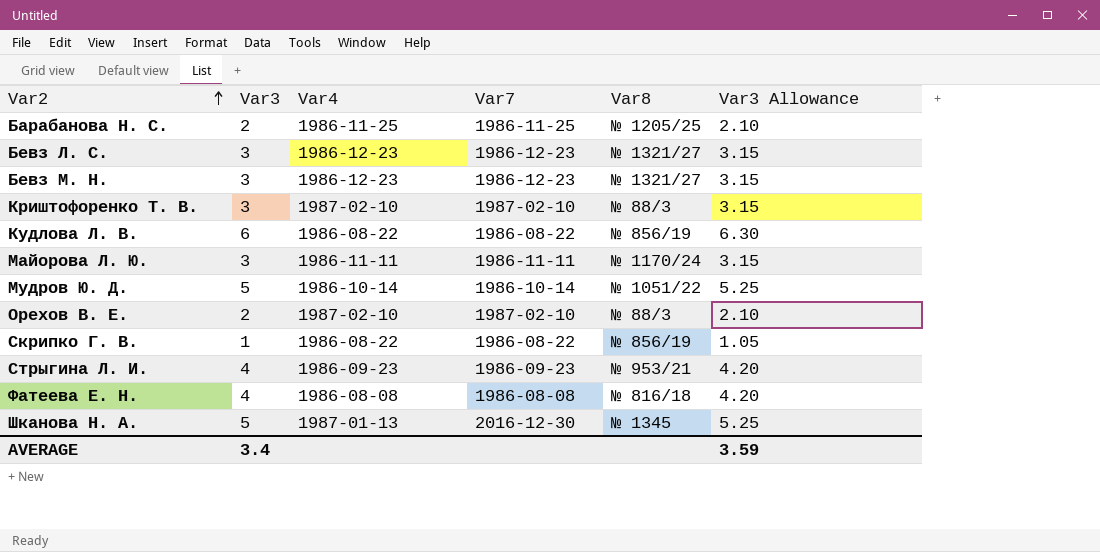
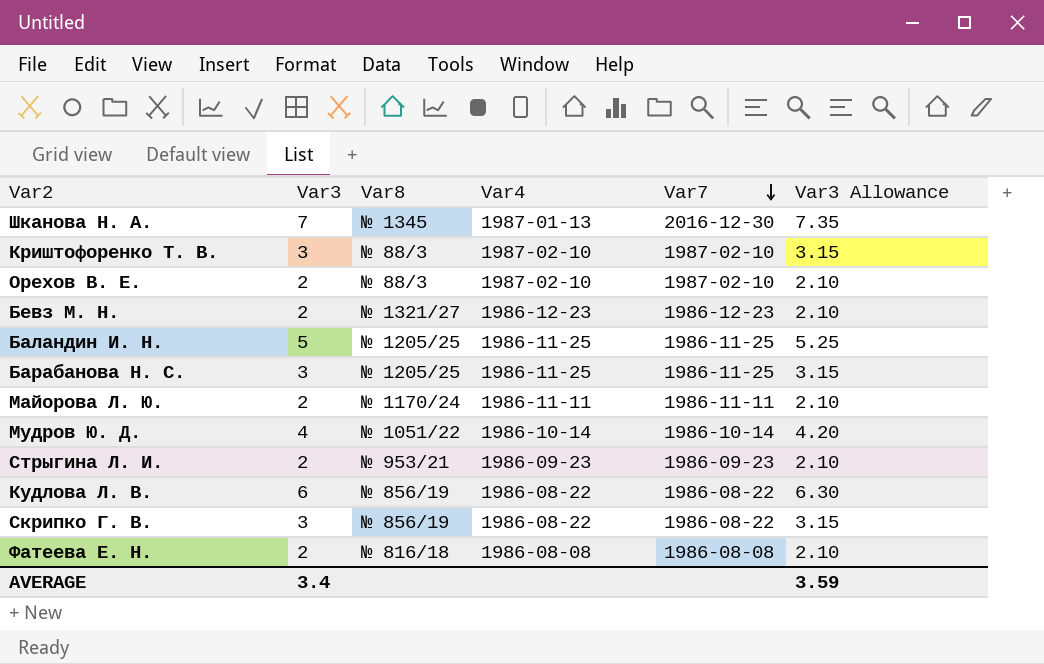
row order: Var2 ascending -> Var7 descending
column Var8 | position: 5 -> 3
row Бевз Л. С.: 3 | 1986-12-23 | 1986-12-23 | № 1321/27 | 3.15 -> none
Шканова Н. А. | Var3: 5 -> 7
Шканова Н. А. | Var3 Allowance: 5.25 -> 7.35
Бевз М. Н. | Var3: 3 -> 2
Бевз М. Н. | Var3 Allowance: 3.15 -> 2.10
row Баландин И. Н.: none -> 5 | № 1205/25 | 1986-11-25 | 1986-11-25 | 5.25
Барабанова Н. С. | Var3: 2 -> 3
Барабанова Н. С. | Var3 Allowance: 2.10 -> 3.15
Майорова Л. Ю. | Var3: 3 -> 2
Майорова Л. Ю. | Var3 Allowance: 3.15 -> 2.10
Мудров Ю. Д. | Var3: 5 -> 4
Мудров Ю. Д. | Var3 Allowance: 5.25 -> 4.20
Стрыгина Л. И. | Var3: 4 -> 2
Стрыгина Л. И. | Var3 Allowance: 4.20 -> 2.10
Скрипко Г. В. | Var3: 1 -> 3
Скрипко Г. В. | Var3 Allowance: 1.05 -> 3.15
Фатеева Е. Н. | Var3: 4 -> 2
Фатеева Е. Н. | Var3 Allowance: 4.20 -> 2.10

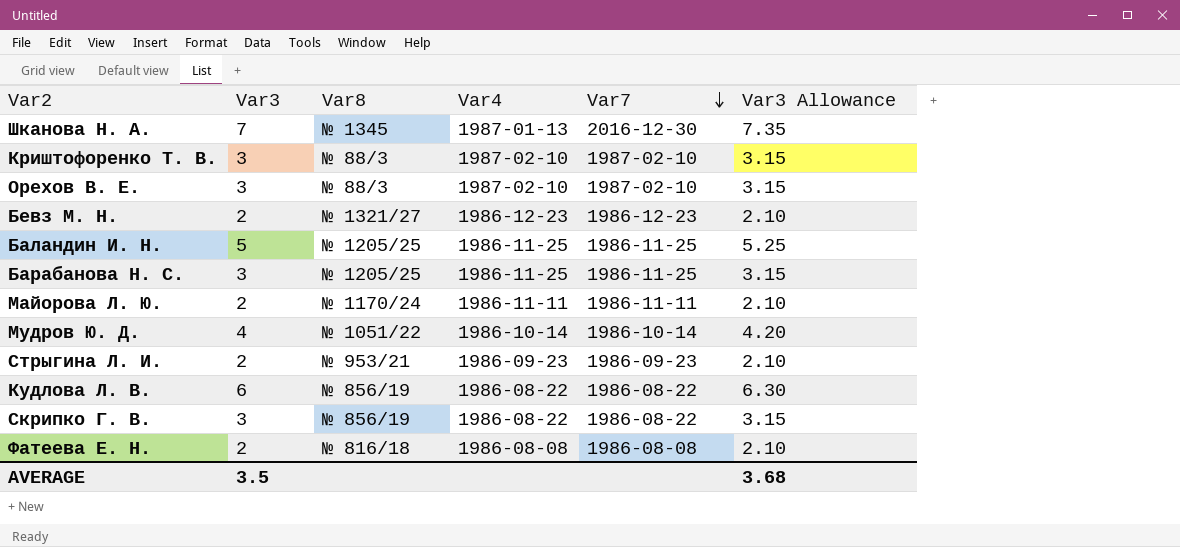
Орехов В. Е. | Var3: 2 -> 3
Орехов В. Е. | Var3 Allowance: 2.10 -> 3.15
AVERAGE | Var3: 3.4 -> 3.5
AVERAGE | Var3 Allowance: 3.59 -> 3.68

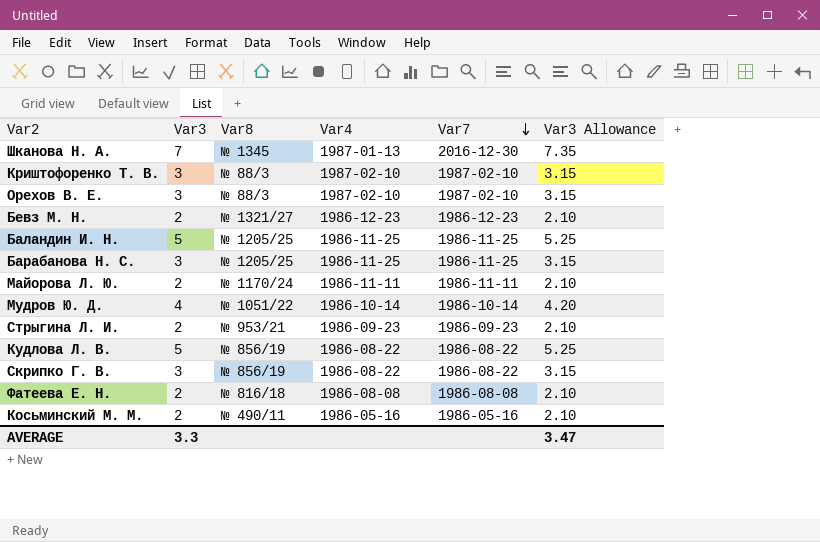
Кудлова Л. В. | Var3: 6 -> 5
Кудлова Л. В. | Var3 Allowance: 6.30 -> 5.25
row Косьминский М. М.: none -> 2 | № 490/11 | 1986-05-16 | 1986-05-16 | 2.10
AVERAGE | Var3: 3.5 -> 3.3
AVERAGE | Var3 Allowance: 3.68 -> 3.47

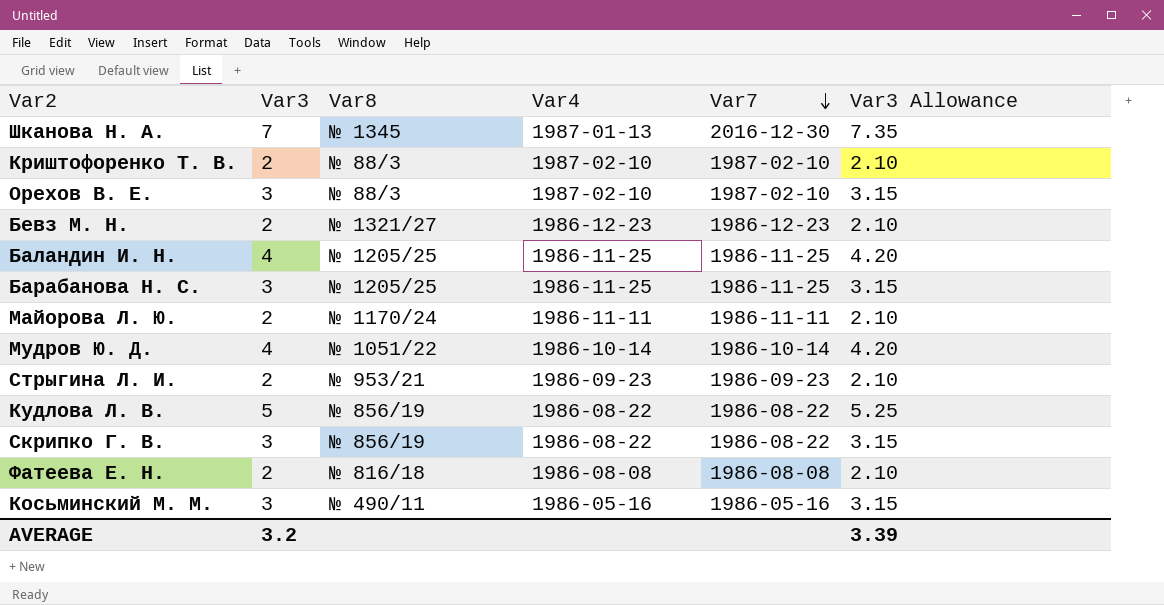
Криштофоренко Т. В. | Var3: 3 -> 2
Криштофоренко Т. В. | Var3 Allowance: 3.15 -> 2.10
Баландин И. Н. | Var3: 5 -> 4
Баландин И. Н. | Var3 Allowance: 5.25 -> 4.20
Косьминский М. М. | Var3: 2 -> 3
Косьминский М. М. | Var3 Allowance: 2.10 -> 3.15
AVERAGE | Var3: 3.3 -> 3.2
AVERAGE | Var3 Allowance: 3.47 -> 3.39

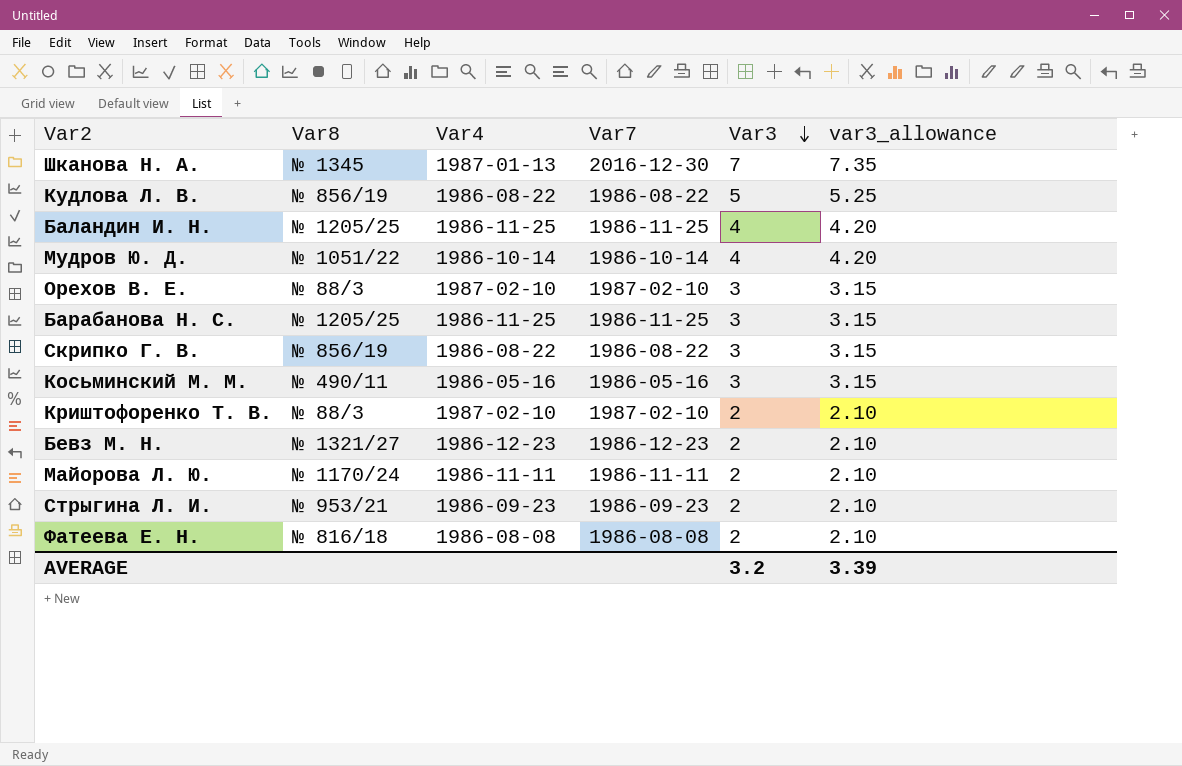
row order: Var7 descending -> Var3 descending
column Var3 | position: 2 -> 5
column name: Var3 Allowance -> var3_allowance

